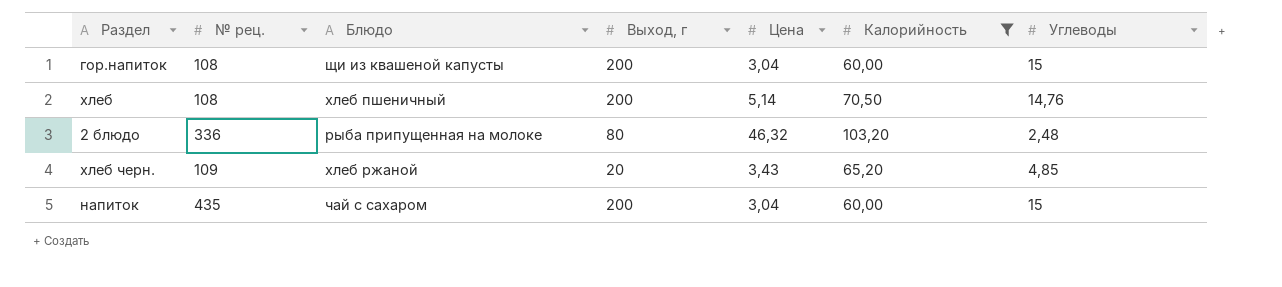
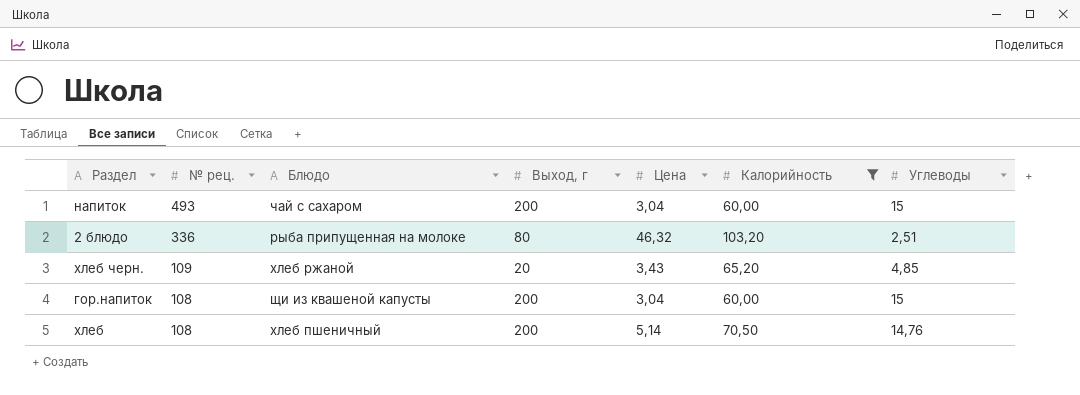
row order: none -> № рец. descending
напиток | № рец.: 435 -> 493
2 блюдо | Углеводы: 2,48 -> 2,51

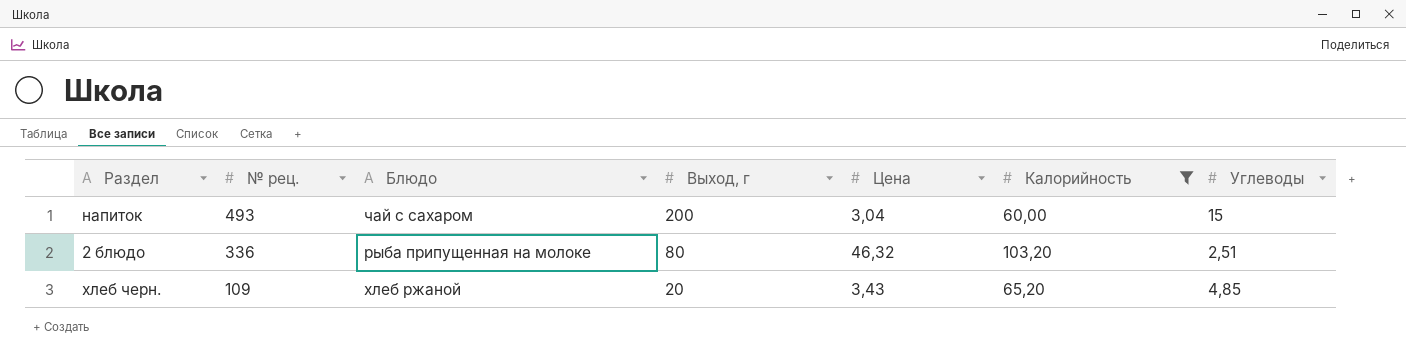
row гор.напиток: 108 | щи из квашеной капусты | 200 | 3,04 | 60,00 | 15 -> none
row хлеб: 108 | хлеб пшеничный | 200 | 5,14 | 70,50 | 14,76 -> none

